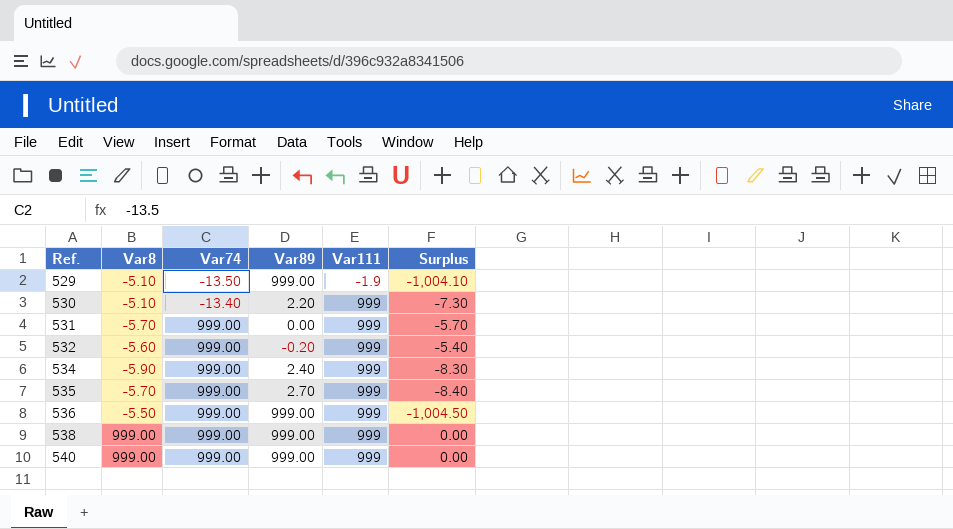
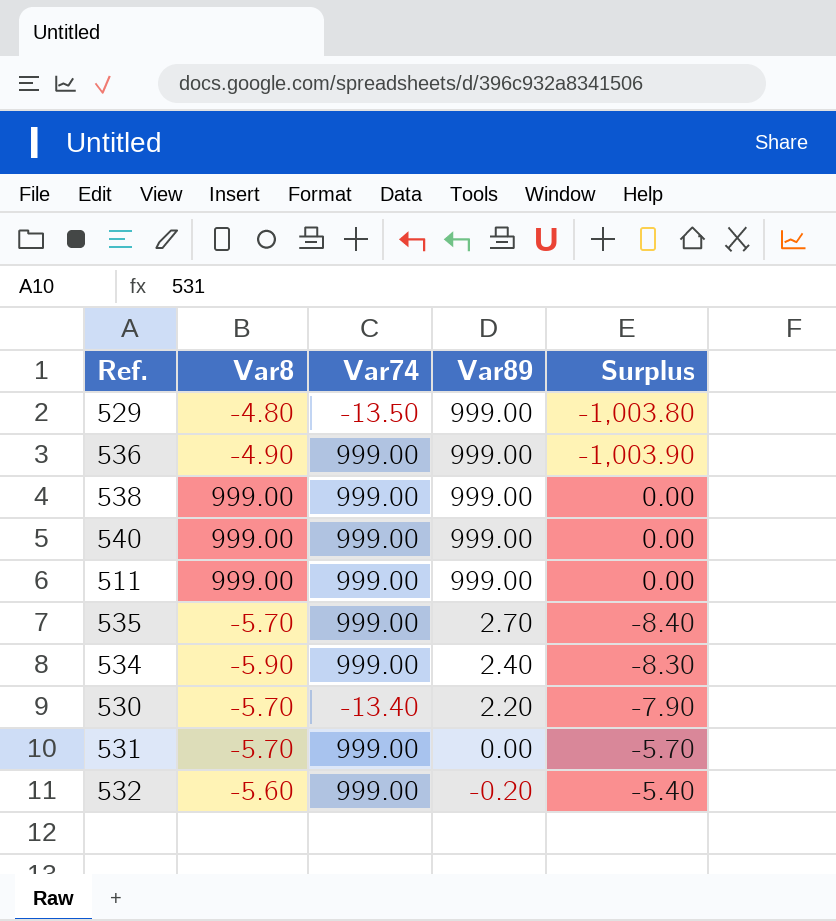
row order: Ref. ascending -> Var89 descending
column Var111 | position: 5 -> none
529 | Var8: -5.10 -> -4.80
529 | Surplus: -1,004.10 -> -1,003.80
536 | Var8: -5.50 -> -4.90
536 | Surplus: -1,004.50 -> -1,003.90
row 511: none -> 999.00 | 999.00 | 999.00 | 0.00
530 | Var8: -5.10 -> -5.70
530 | Surplus: -7.30 -> -7.90

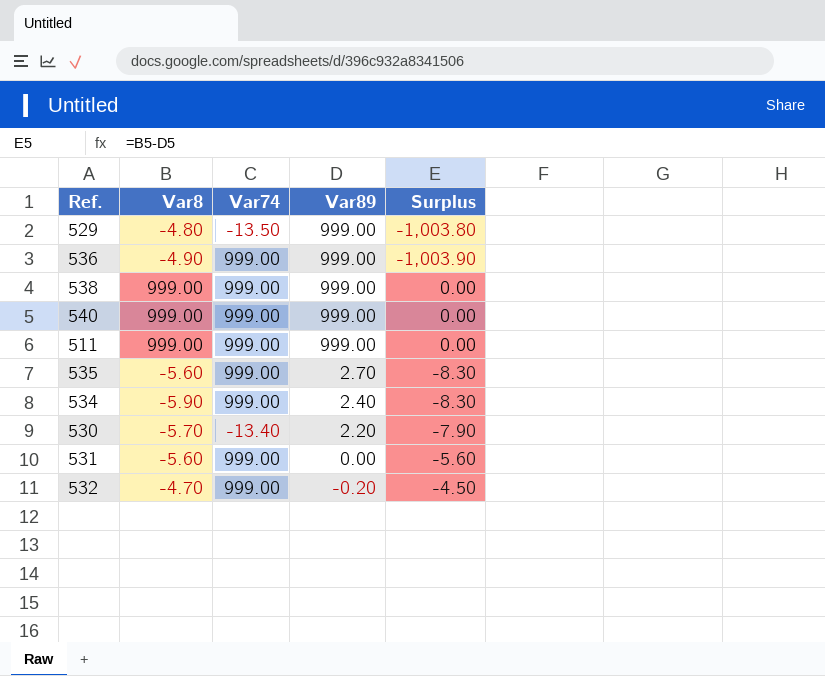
535 | Var8: -5.70 -> -5.60
535 | Surplus: -8.40 -> -8.30
531 | Var8: -5.70 -> -5.60
531 | Surplus: -5.70 -> -5.60
532 | Var8: -5.60 -> -4.70
532 | Surplus: -5.40 -> -4.50

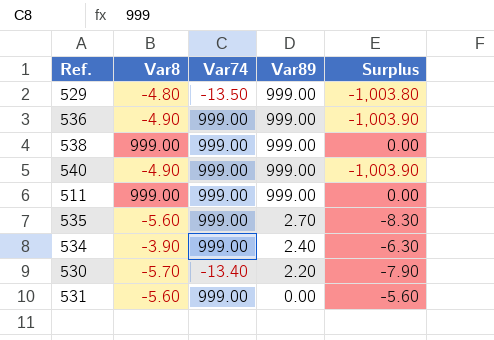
row 532: -4.70 | 999.00 | -0.20 | -4.50 -> none
540 | Var8: 999.00 -> -4.90
540 | Surplus: 0.00 -> -1,003.90
534 | Var8: -5.90 -> -3.90
534 | Surplus: -8.30 -> -6.30

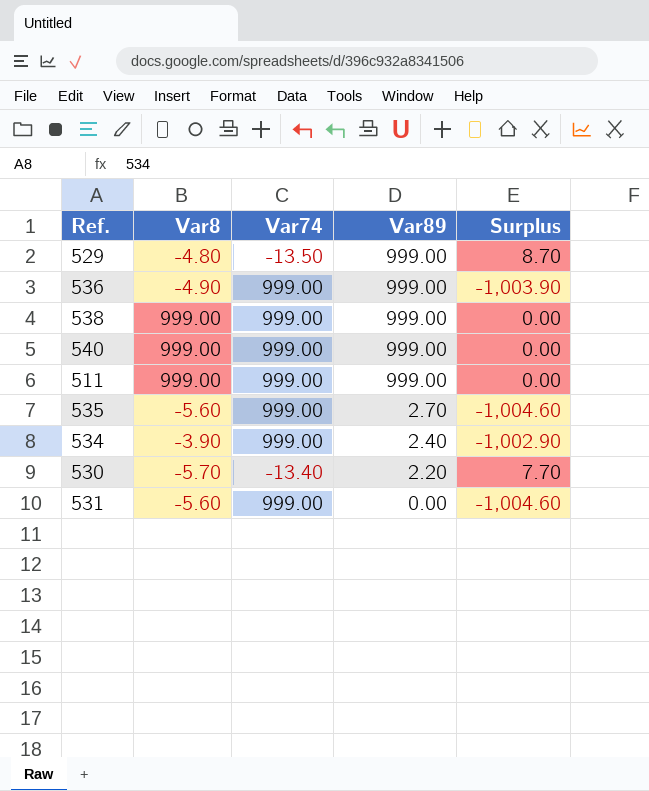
column Surplus | formula: [Var8] - [Var89] -> [Var8] - [Var74]
540 | Var8: -4.90 -> 999.00

